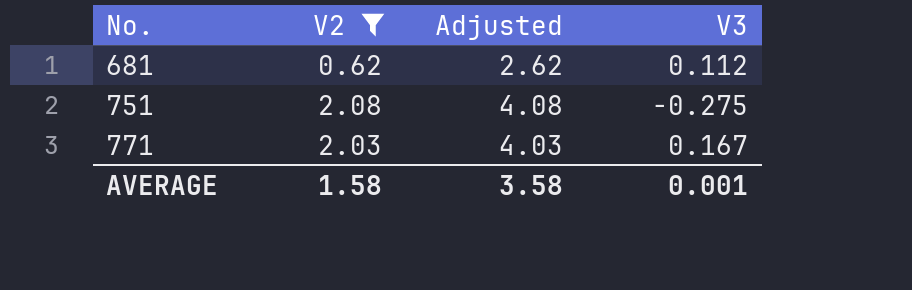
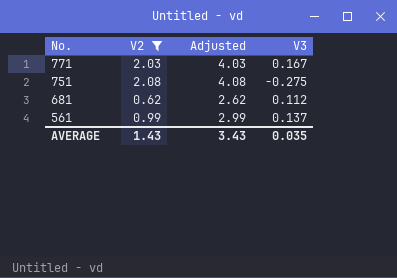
row order: No. ascending -> No. descending
row 561: none -> 0.99 | 2.99 | 0.137
AVERAGE | V2: 1.58 -> 1.43
AVERAGE | Adjusted: 3.58 -> 3.43
AVERAGE | V3: 0.001 -> 0.035

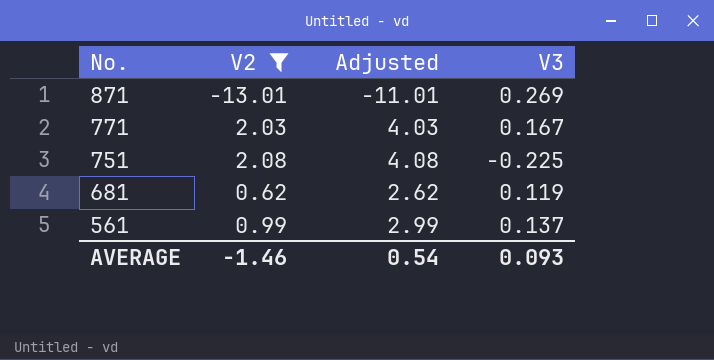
row 871: none -> -13.01 | -11.01 | 0.269
751 | V3: -0.275 -> -0.225
681 | V3: 0.112 -> 0.119
AVERAGE | V2: 1.43 -> -1.46
AVERAGE | Adjusted: 3.43 -> 0.54
AVERAGE | V3: 0.035 -> 0.093

